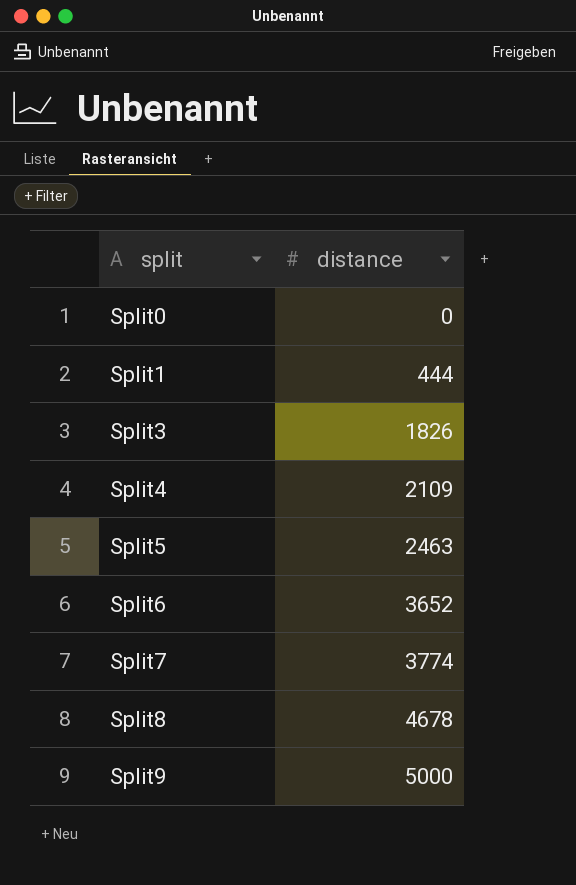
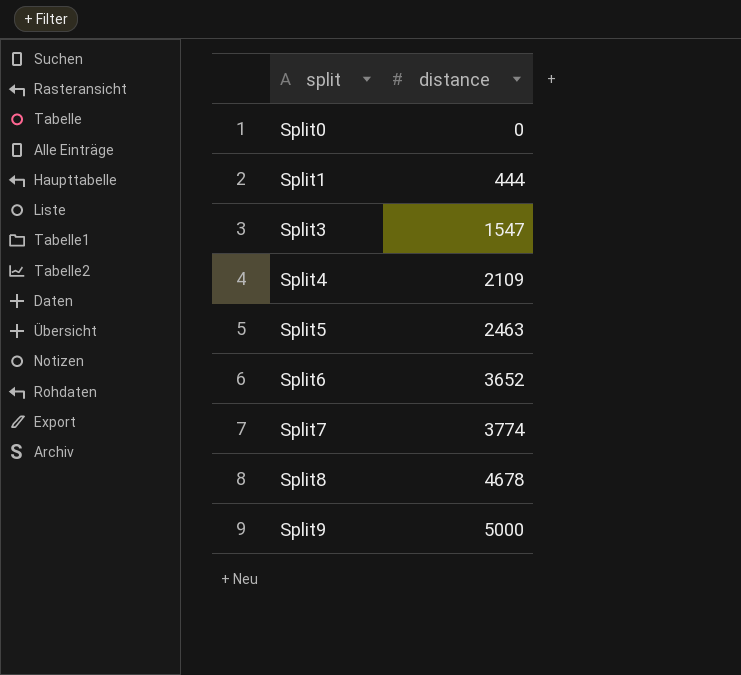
Split3 | distance: 1826 -> 1547

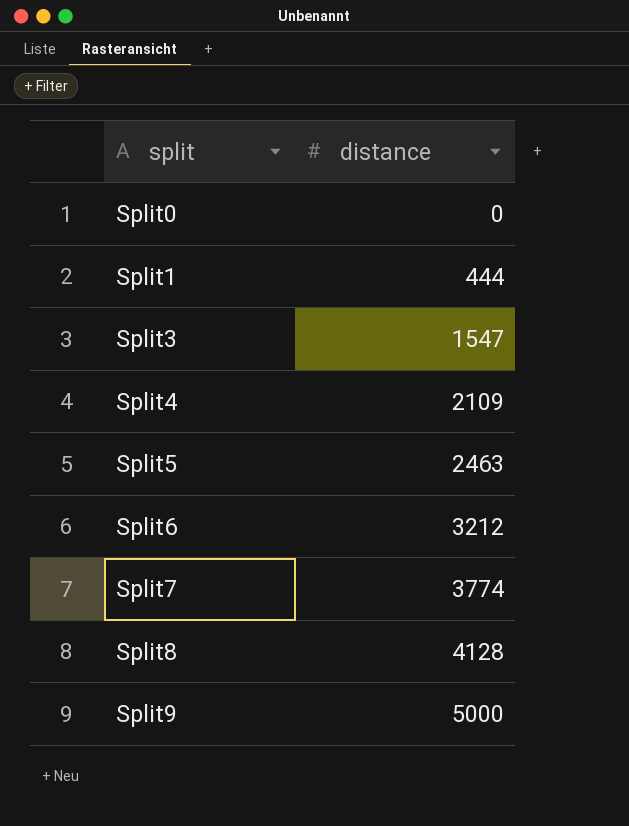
Split6 | distance: 3652 -> 3212
Split8 | distance: 4678 -> 4128

